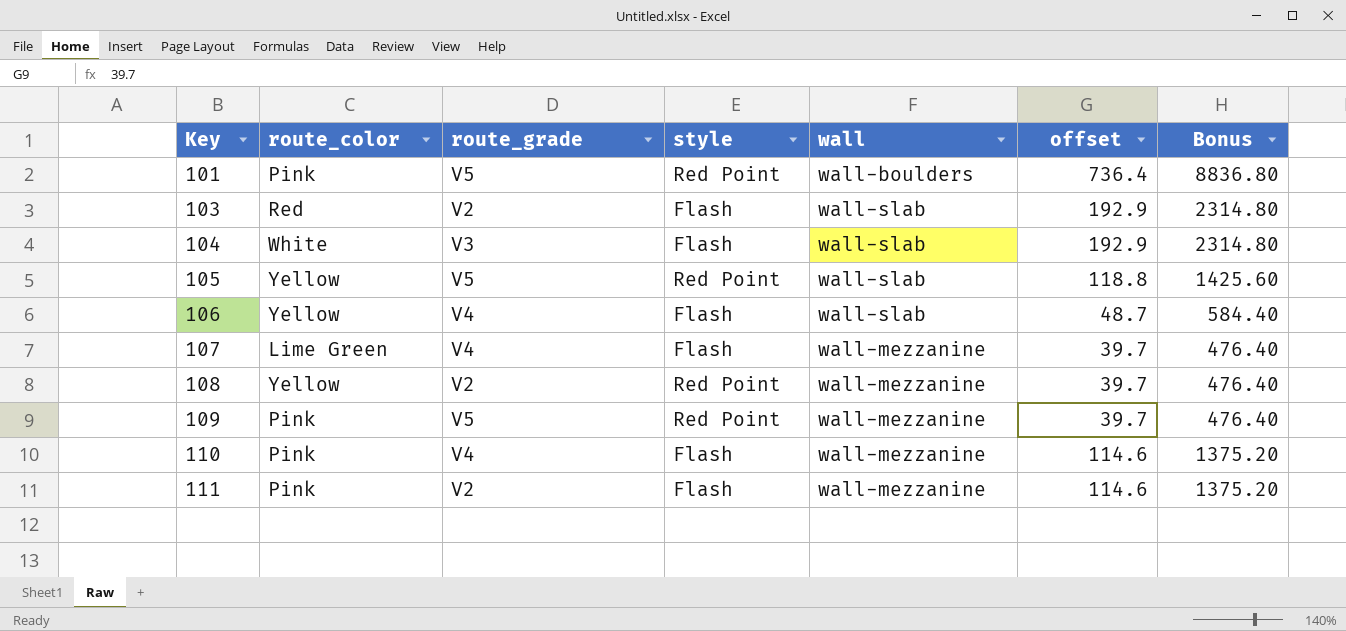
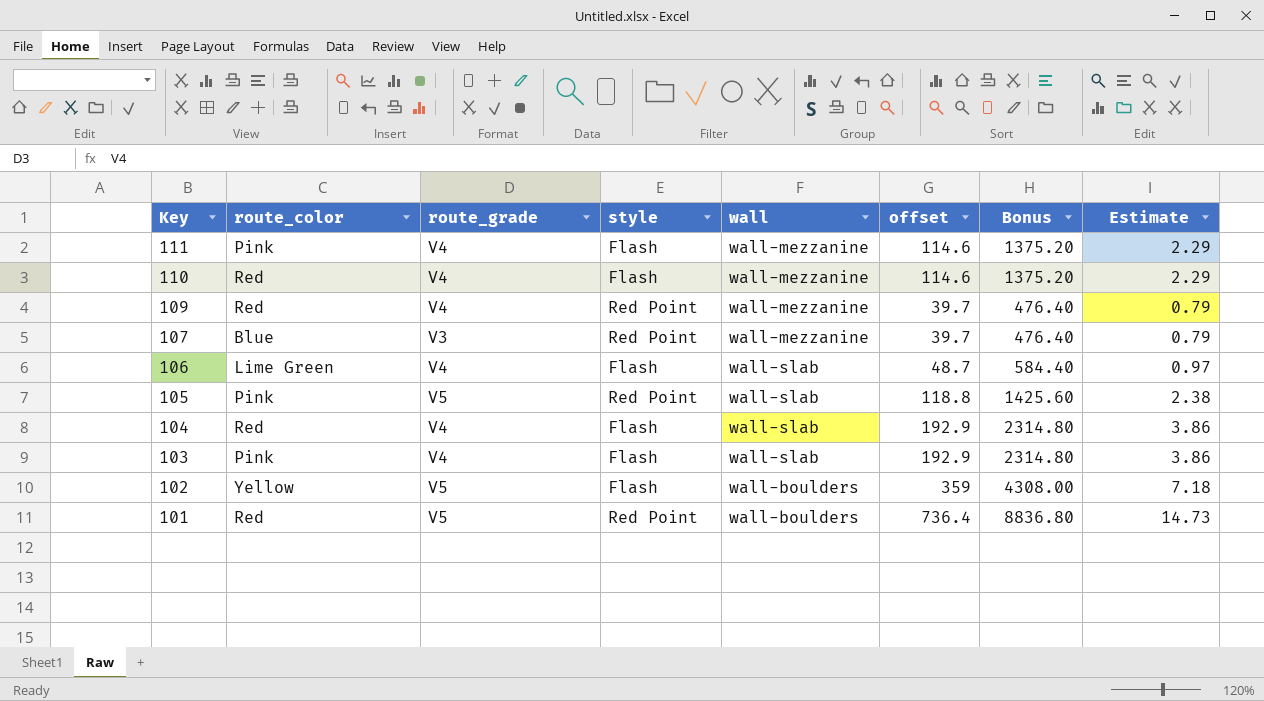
row order: Key ascending -> Key descending
column Estimate | formula: none -> [offset] * 0.02
row 108: Yellow | V2 | Red Point | wall-mezzanine | 39.7 | 476.40 -> none
111 | route_grade: V2 -> V4
110 | route_color: Pink -> Red
109 | route_color: Pink -> Red
109 | route_grade: V5 -> V4
107 | route_color: Lime Green -> Blue
107 | route_grade: V4 -> V3
107 | style: Flash -> Red Point
106 | route_color: Yellow -> Lime Green
105 | route_color: Yellow -> Pink
104 | route_color: White -> Red
104 | route_grade: V3 -> V4
103 | route_color: Red -> Pink
103 | route_grade: V2 -> V4
row 102: none -> Yellow | V5 | Flash | wall-boulders | 359 | 4308.00 | 7.18
101 | route_color: Pink -> Red

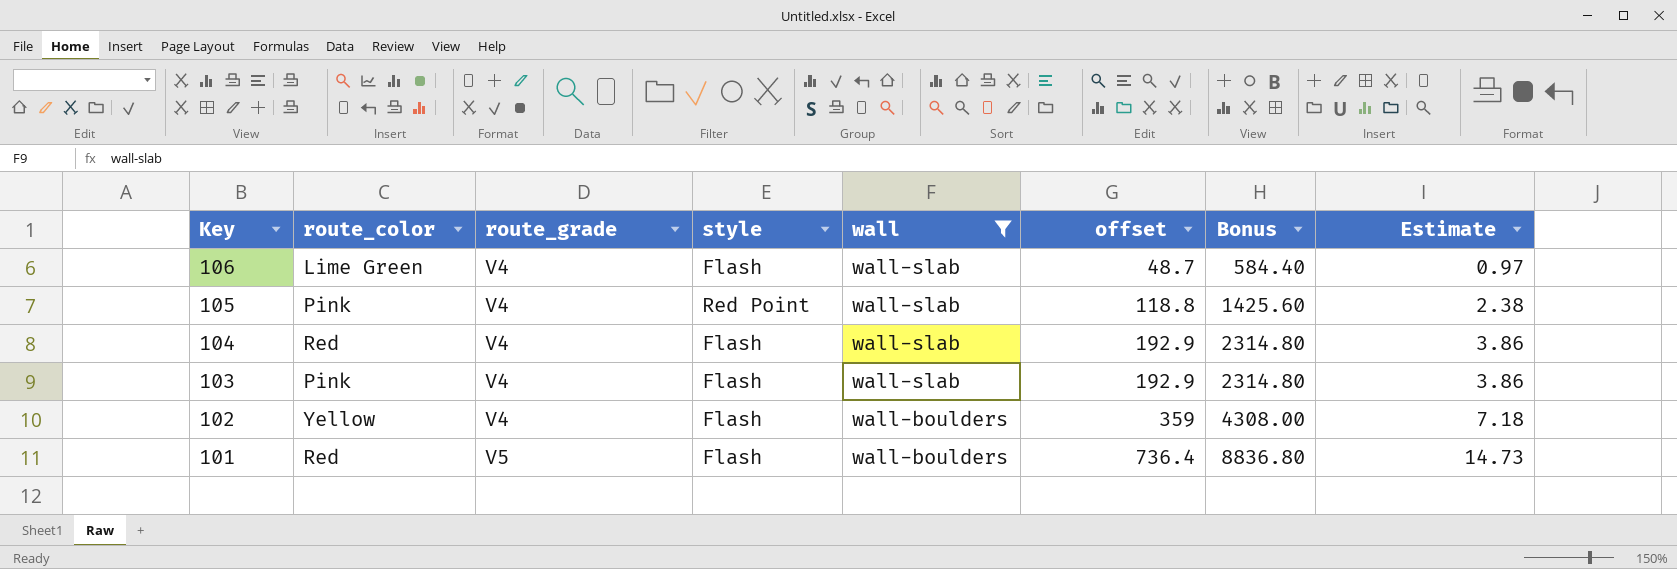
filter: none -> wall != wall-mezzanine
105 | route_grade: V5 -> V4
102 | route_grade: V5 -> V4
101 | style: Red Point -> Flash

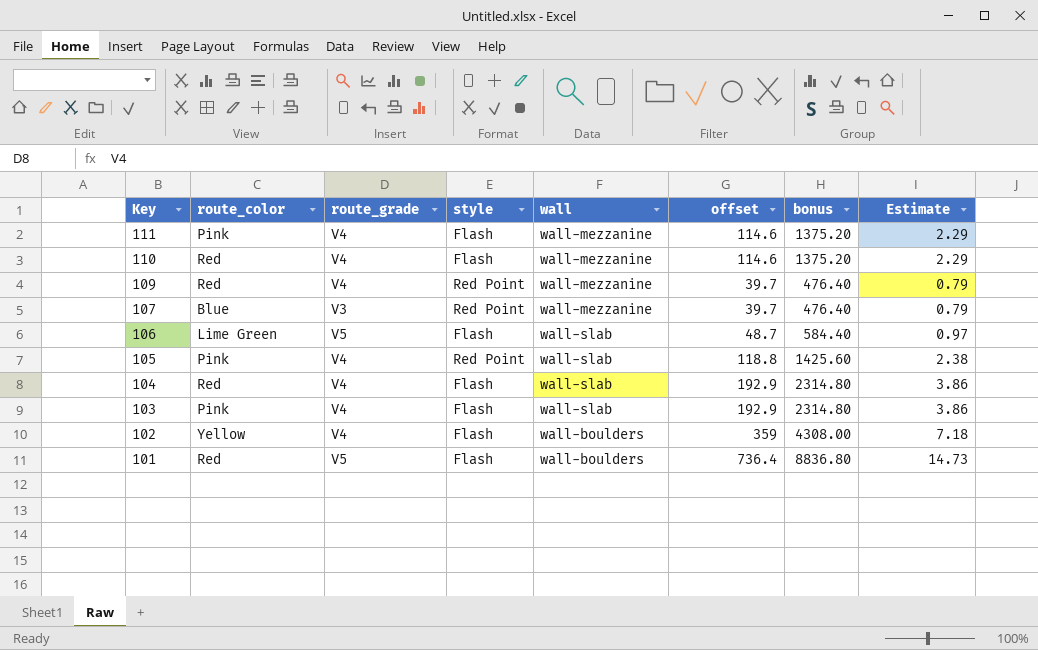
filter: wall != wall-mezzanine -> none
column name: Bonus -> bonus
106 | route_grade: V4 -> V5

